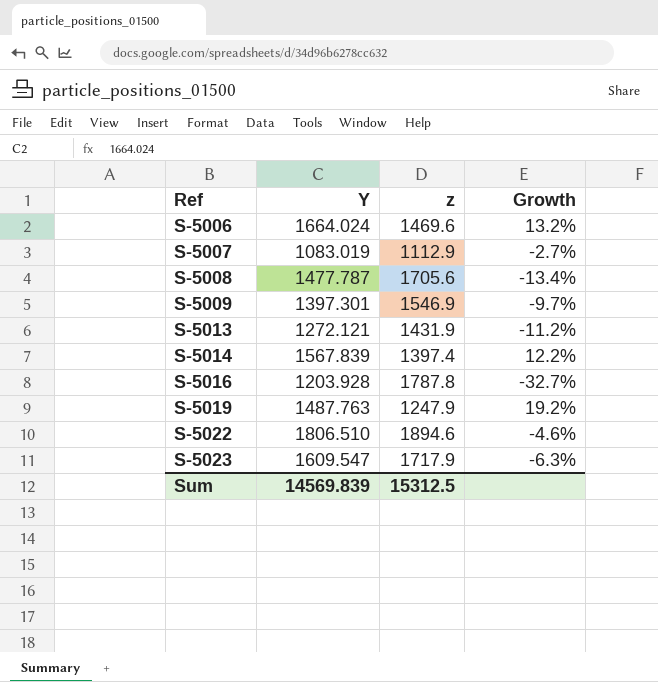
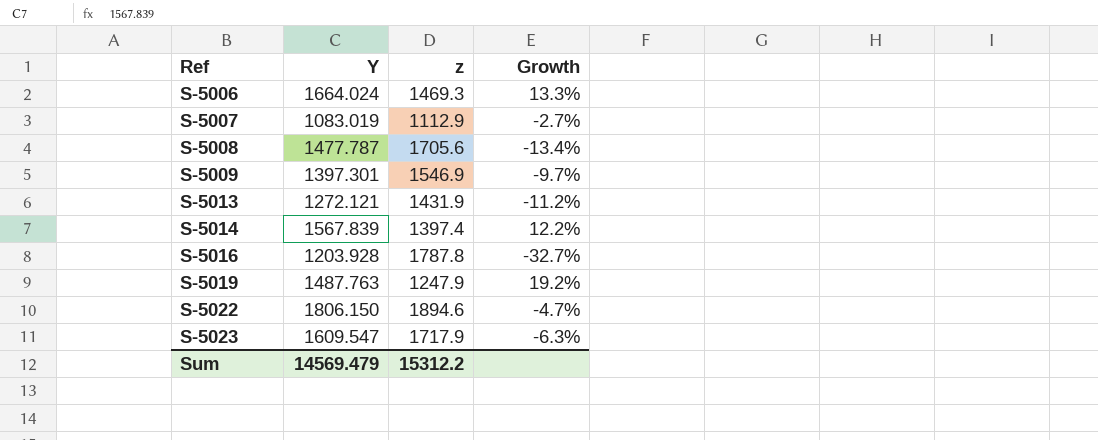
S-5006 | z: 1469.6 -> 1469.3
S-5006 | Growth: 13.2% -> 13.3%
S-5022 | Y: 1806.510 -> 1806.150
S-5022 | Growth: -4.6% -> -4.7%
Sum | Y: 14569.839 -> 14569.479
Sum | z: 15312.5 -> 15312.2

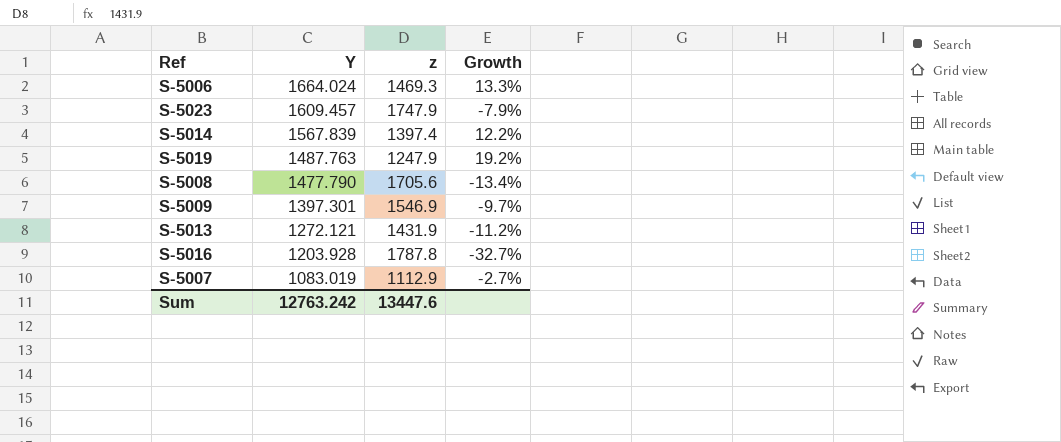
row order: Ref ascending -> Y descending
row S-5022: 1806.150 | 1894.6 | -4.7% -> none
S-5023 | Y: 1609.547 -> 1609.457
S-5023 | z: 1717.9 -> 1747.9
S-5023 | Growth: -6.3% -> -7.9%
S-5008 | Y: 1477.787 -> 1477.790
Sum | Y: 14569.479 -> 12763.242
Sum | z: 15312.2 -> 13447.6

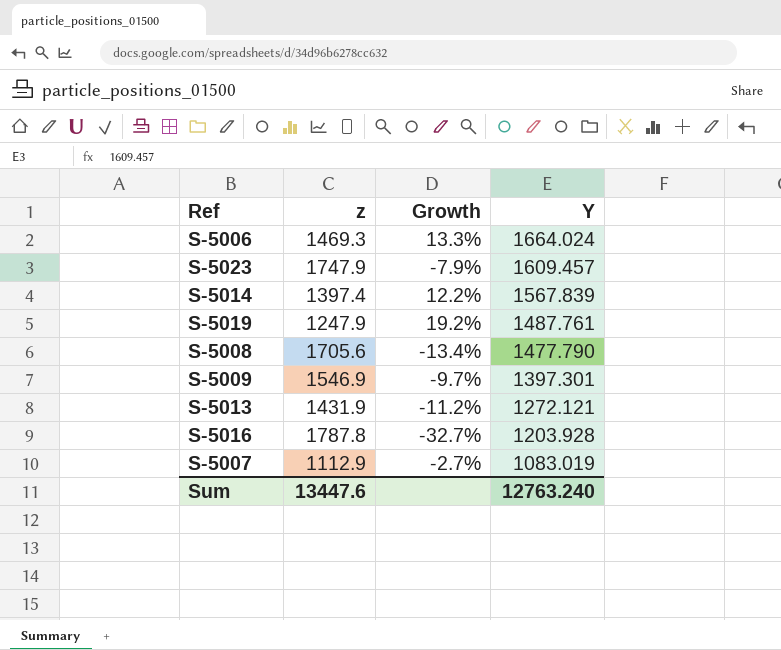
column Y | position: 2 -> 4
S-5019 | Y: 1487.763 -> 1487.761
Sum | Y: 12763.242 -> 12763.240

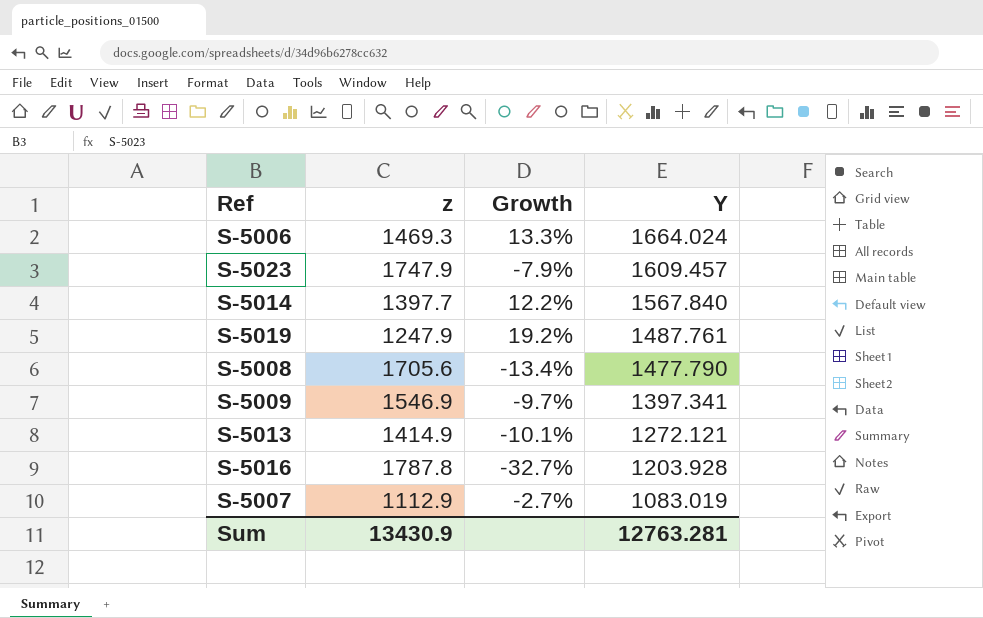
S-5014 | z: 1397.4 -> 1397.7
S-5014 | Y: 1567.839 -> 1567.840
S-5009 | Y: 1397.301 -> 1397.341
S-5013 | z: 1431.9 -> 1414.9
S-5013 | Growth: -11.2% -> -10.1%
Sum | z: 13447.6 -> 13430.9
Sum | Y: 12763.240 -> 12763.281

